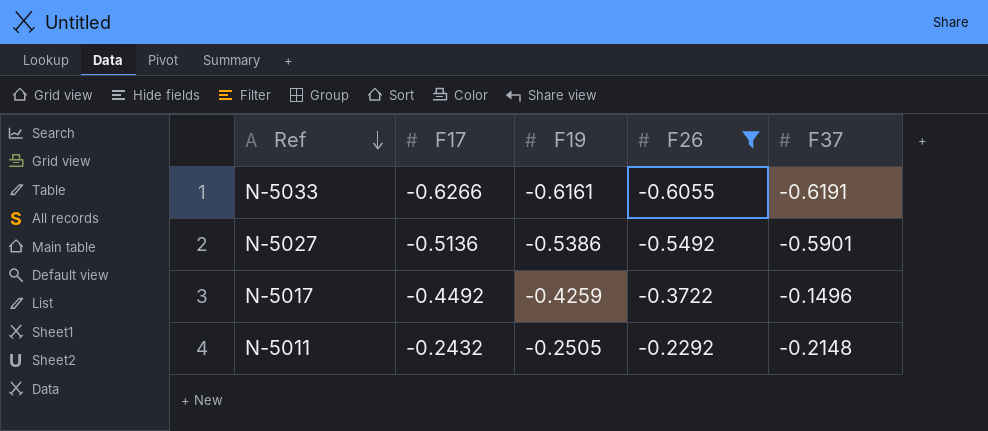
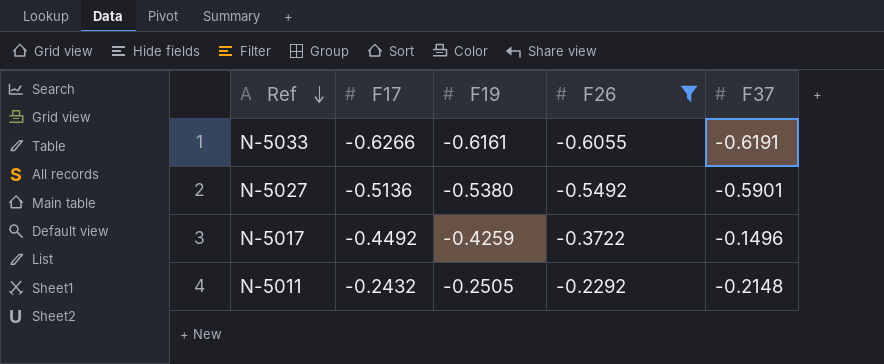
N-5027 | F19: -0.5386 -> -0.5380

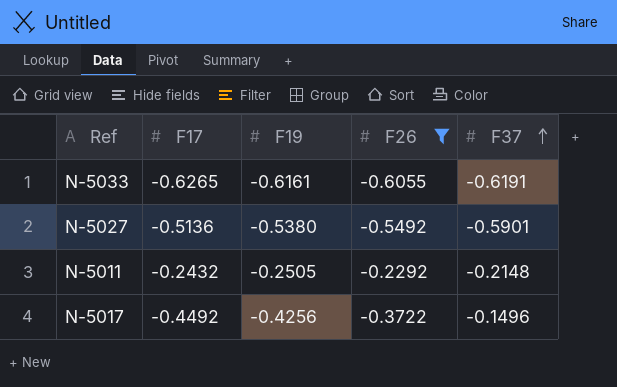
row order: Ref descending -> F37 ascending
N-5033 | F17: -0.6266 -> -0.6265
N-5017 | F19: -0.4259 -> -0.4256

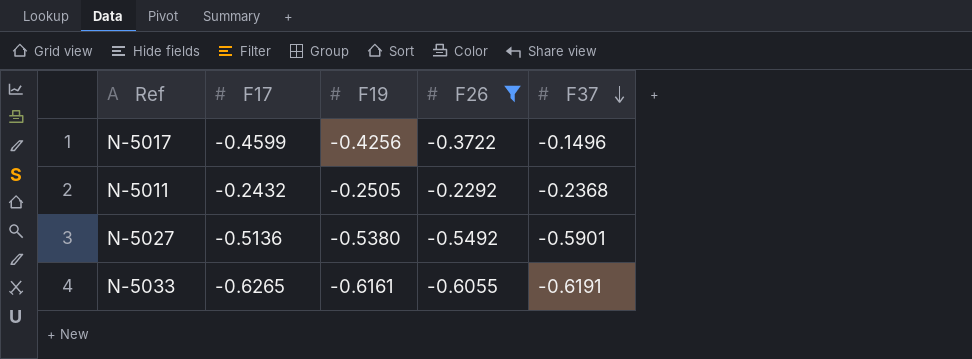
row order: F37 ascending -> F37 descending
N-5017 | F17: -0.4492 -> -0.4599
N-5011 | F37: -0.2148 -> -0.2368

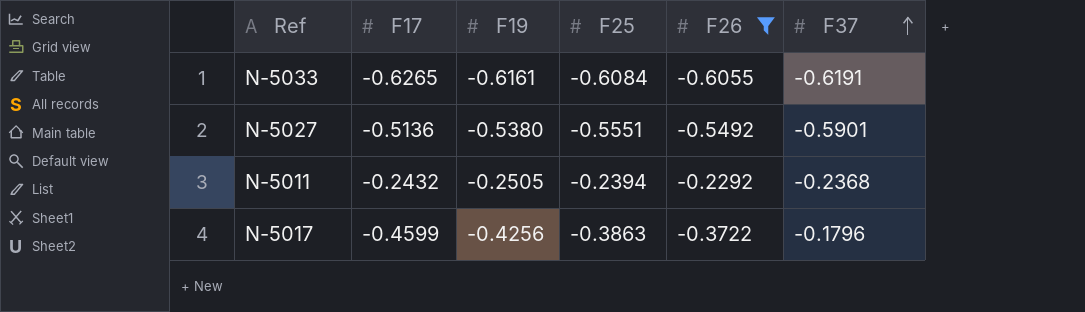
row order: F37 descending -> F37 ascending
column F25 | position: none -> 4
N-5017 | F37: -0.1496 -> -0.1796

